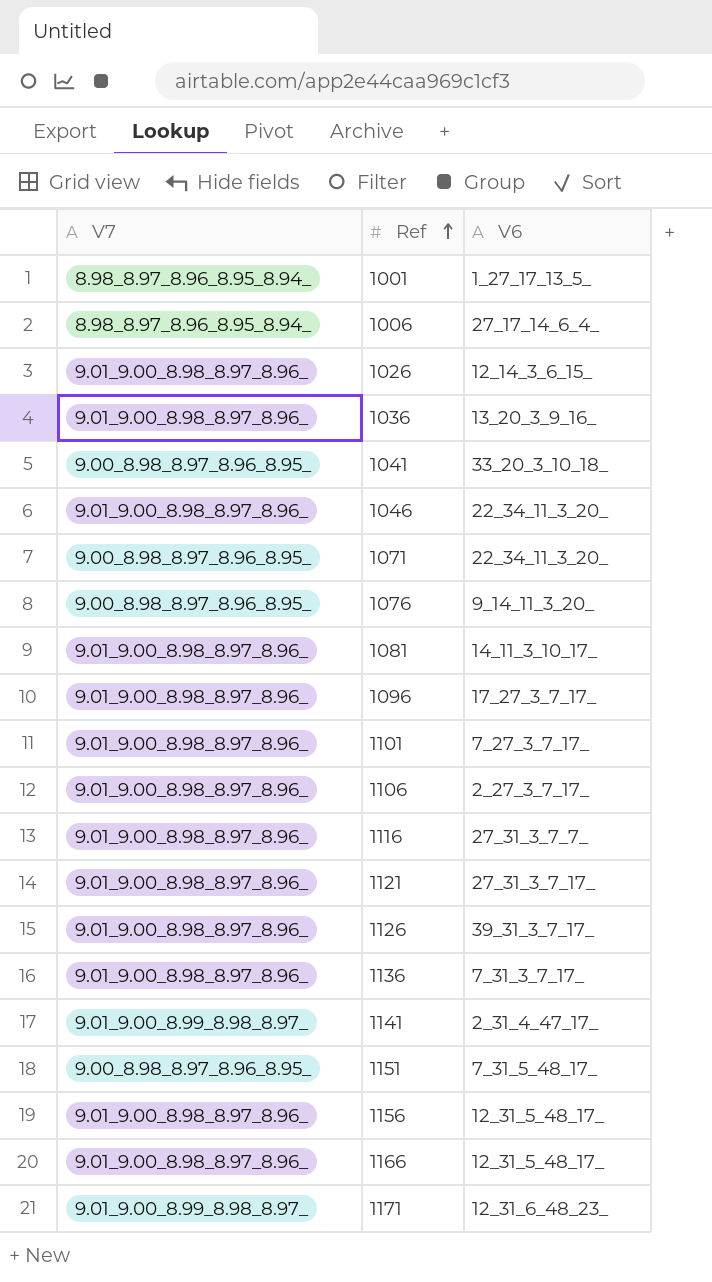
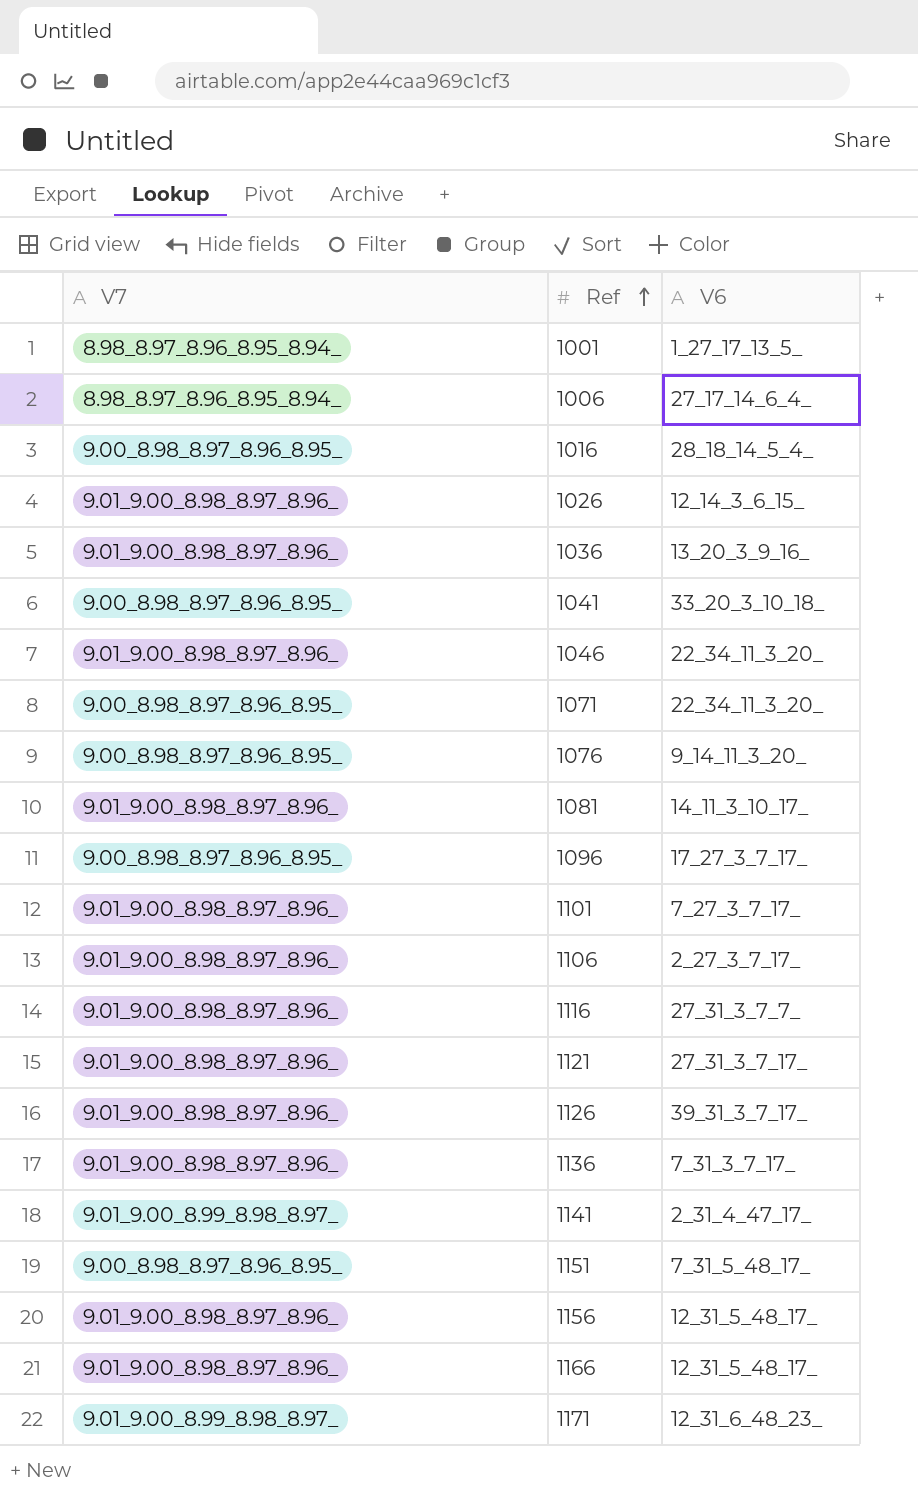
row 1016: none -> 9.00_8.98_8.97_8.96_8.95_ | 28_18_14_5_4_
1096 | V7: 9.01_9.00_8.98_8.97_8.96_ -> 9.00_8.98_8.97_8.96_8.95_

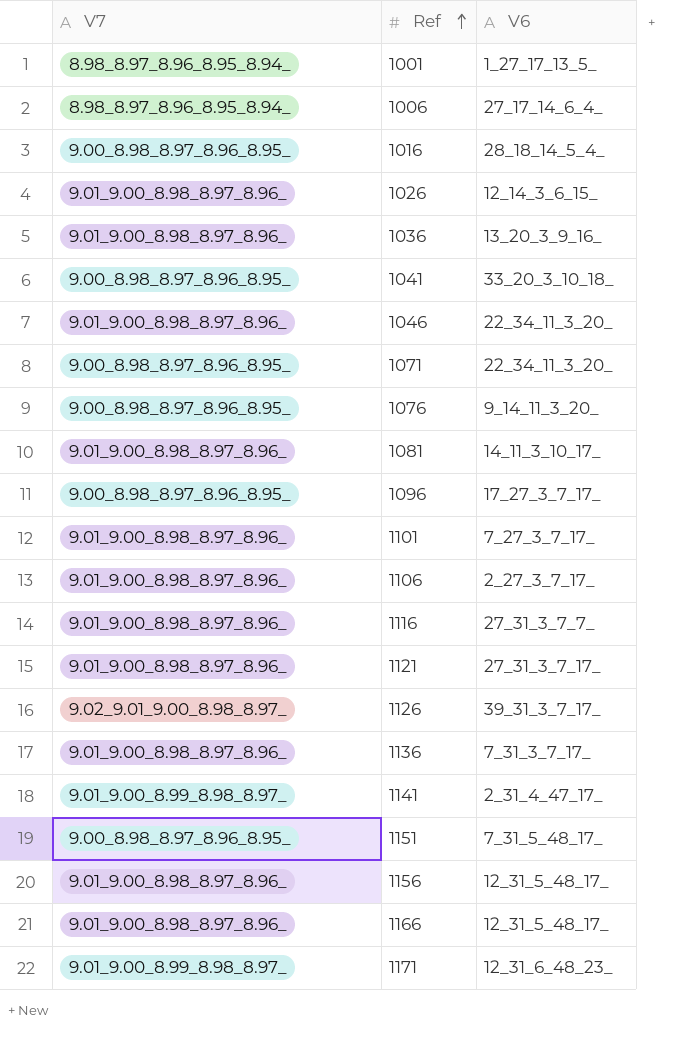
1126 | V7: 9.01_9.00_8.98_8.97_8.96_ -> 9.02_9.01_9.00_8.98_8.97_

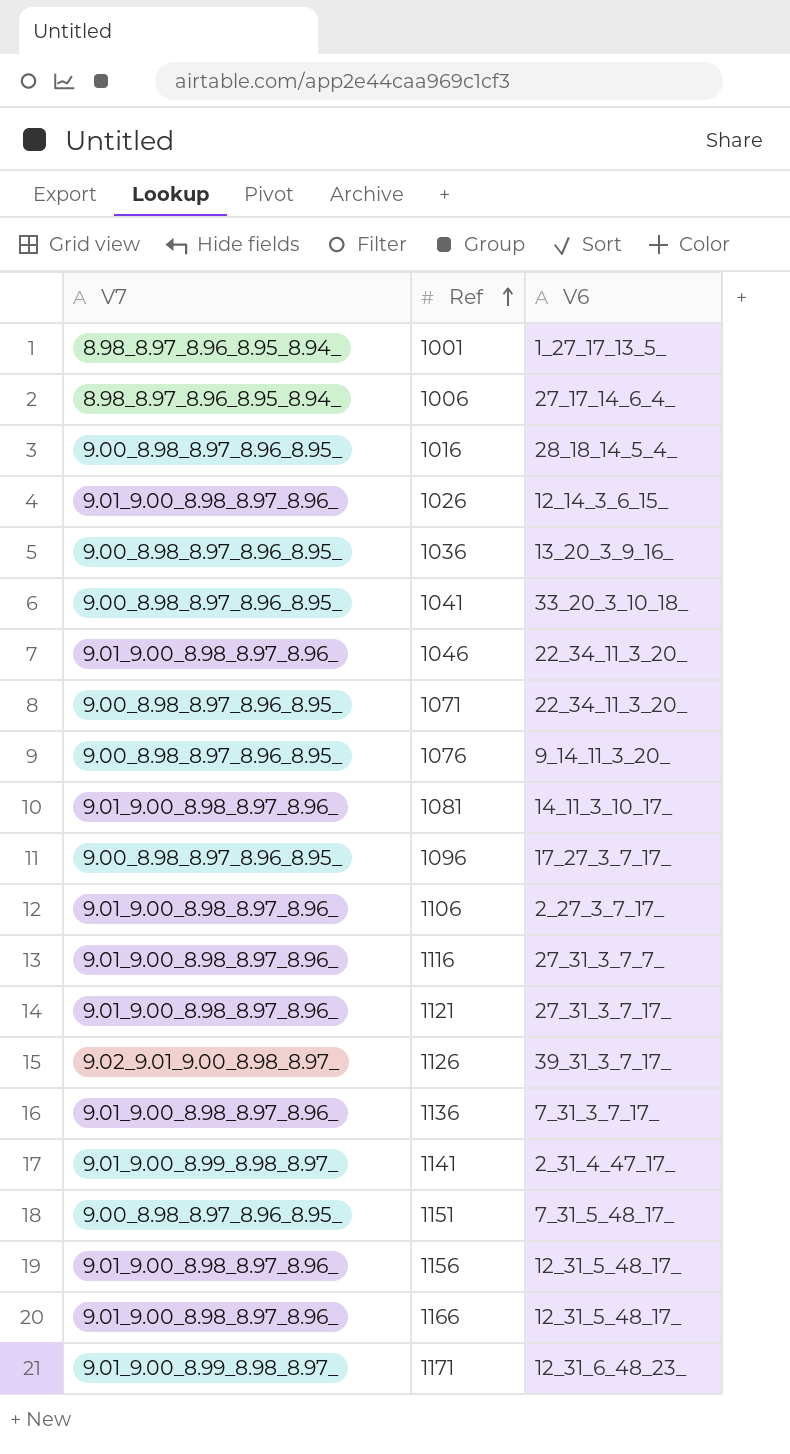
row 1101: 9.01_9.00_8.98_8.97_8.96_ | 7_27_3_7_17_ -> none
1036 | V7: 9.01_9.00_8.98_8.97_8.96_ -> 9.00_8.98_8.97_8.96_8.95_

